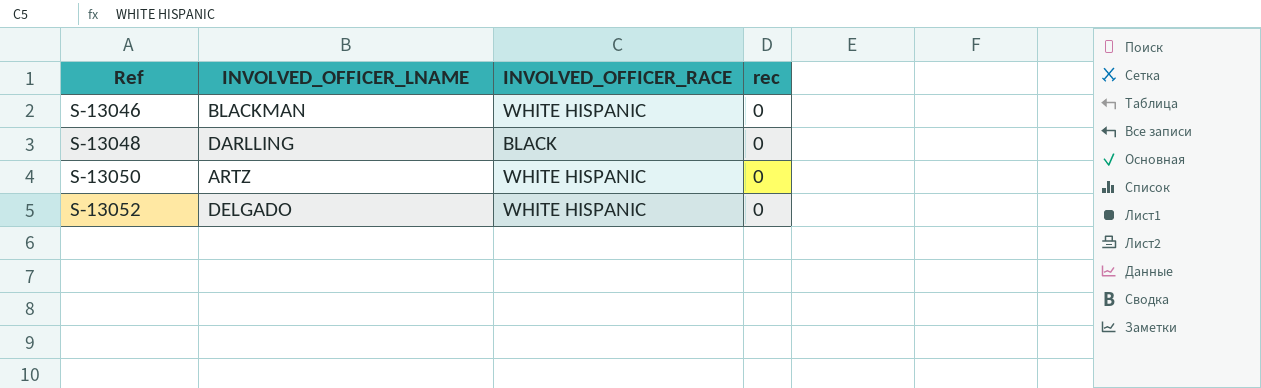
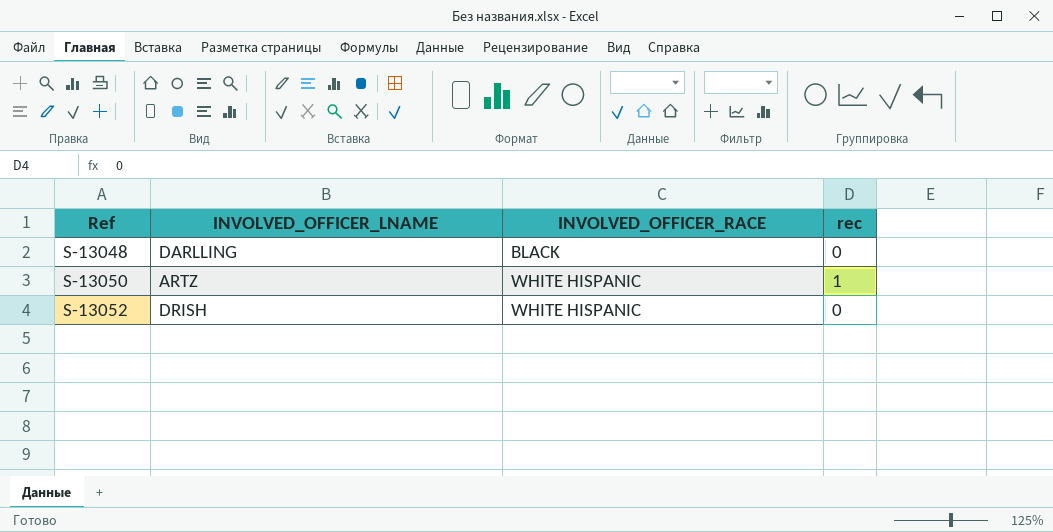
row S-13046: BLACKMAN | WHITE HISPANIC | 0 -> none
S-13050 | rec: 0 -> 1
S-13052 | INVOLVED_OFFICER_LNAME: DELGADO -> DRISH

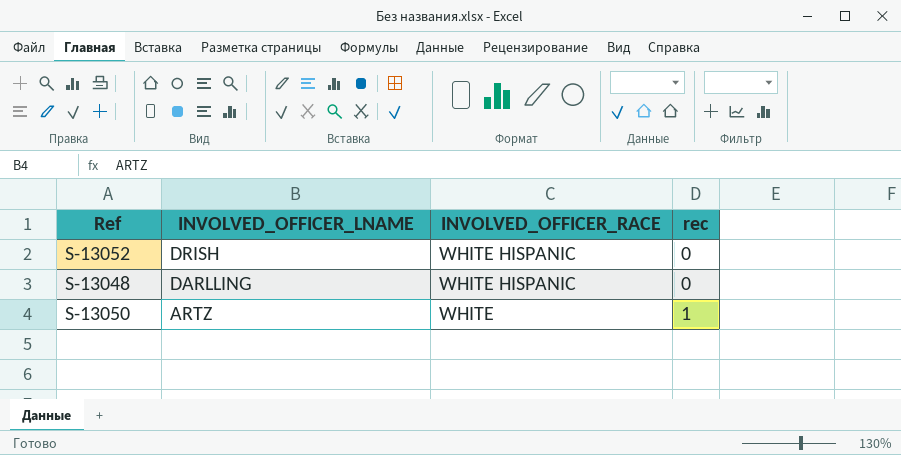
row order: Ref ascending -> INVOLVED_OFFICER_LNAME descending
S-13048 | INVOLVED_OFFICER_RACE: BLACK -> WHITE HISPANIC
S-13050 | INVOLVED_OFFICER_RACE: WHITE HISPANIC -> WHITE

